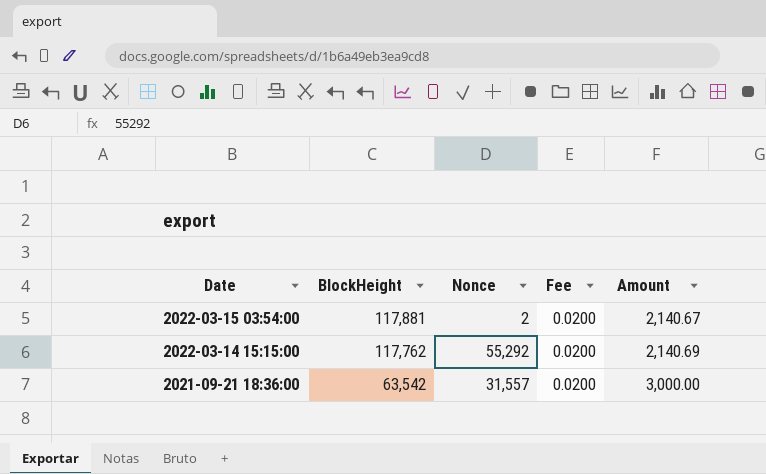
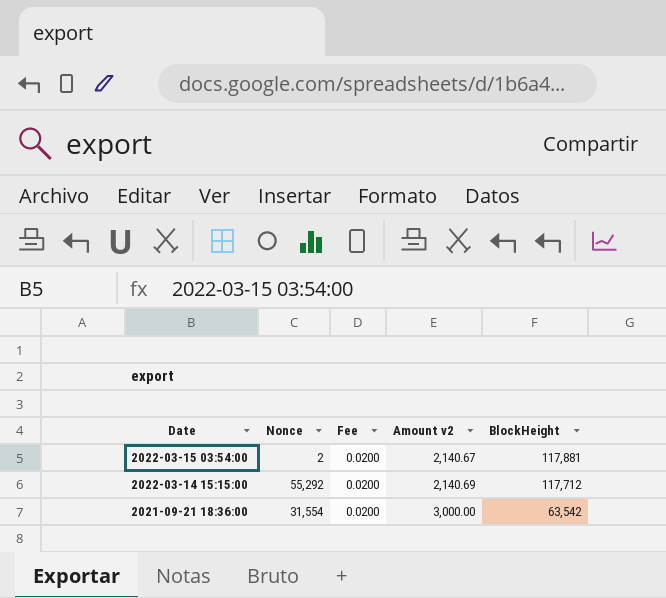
column name: Amount -> Amount v2
column BlockHeight | position: 2 -> 5
2022-03-14 15:15:00 | BlockHeight: 117,762 -> 117,712
2021-09-21 18:36:00 | Nonce: 31,557 -> 31,554

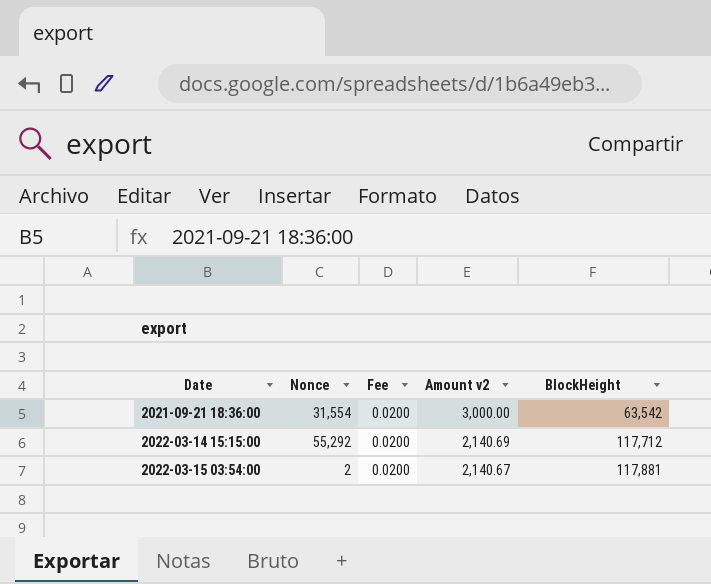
row order: Date descending -> Date ascending

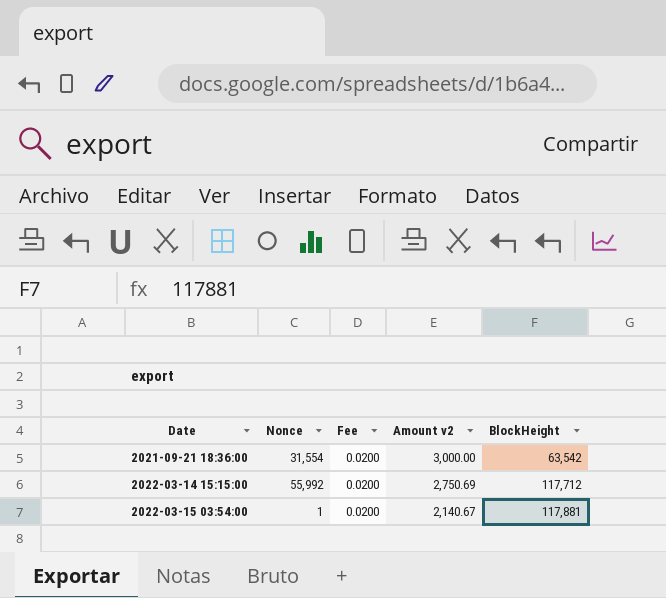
2022-03-14 15:15:00 | Nonce: 55,292 -> 55,992
2022-03-14 15:15:00 | Amount v2: 2,140.69 -> 2,750.69
2022-03-15 03:54:00 | Nonce: 2 -> 1

